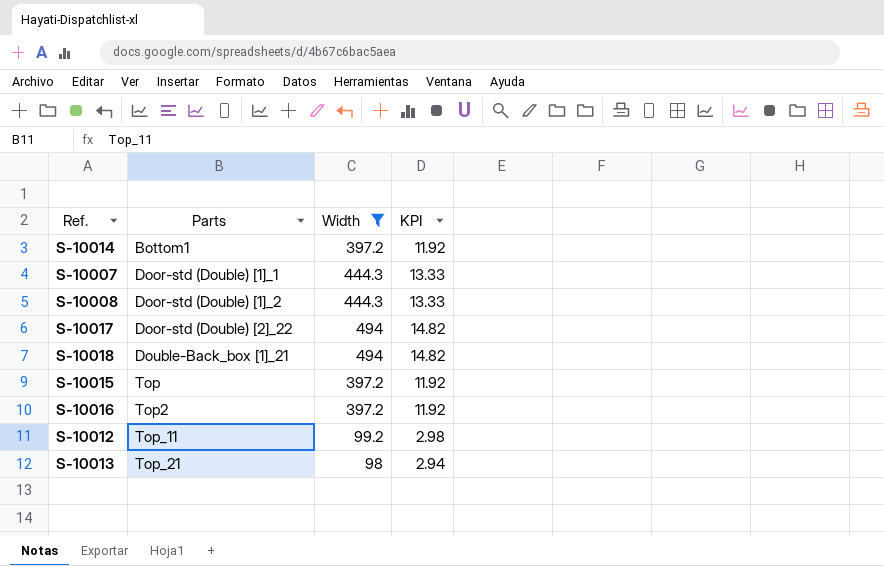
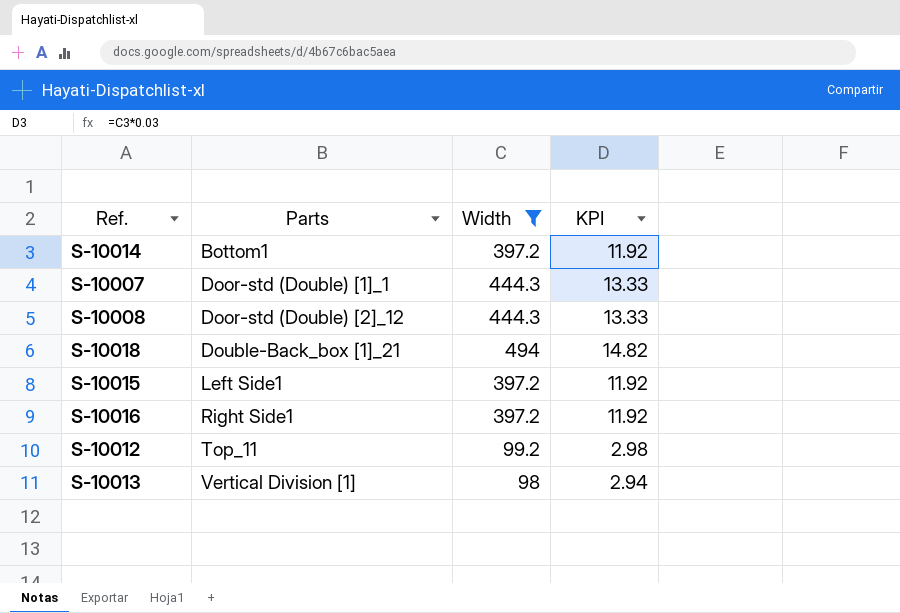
row S-10017: Door-std (Double) [2]_22 | 494 | 14.82 -> none
S-10008 | Parts: Door-std (Double) [1]_2 -> Door-std (Double) [2]_12
S-10015 | Parts: Top -> Left Side1
S-10016 | Parts: Top2 -> Right Side1
S-10013 | Parts: Top_21 -> Vertical Division [1]

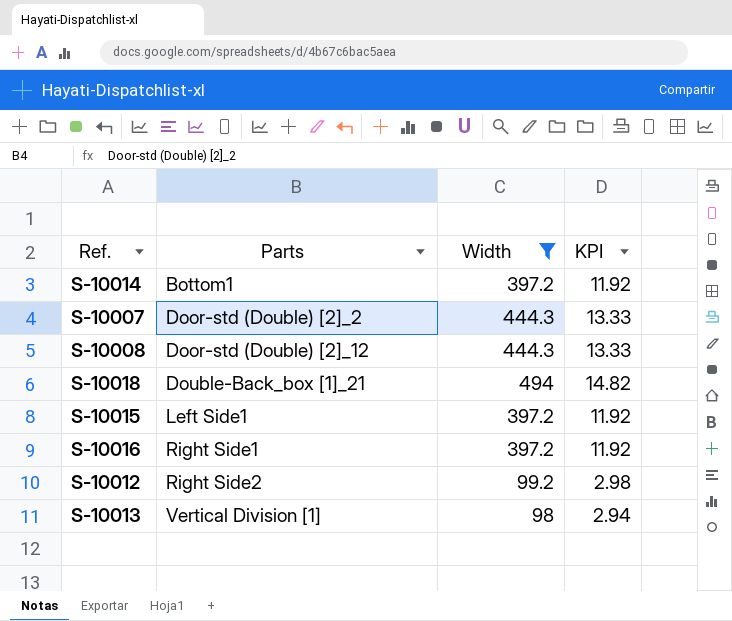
S-10007 | Parts: Door-std (Double) [1]_1 -> Door-std (Double) [2]_2
S-10012 | Parts: Top_11 -> Right Side2

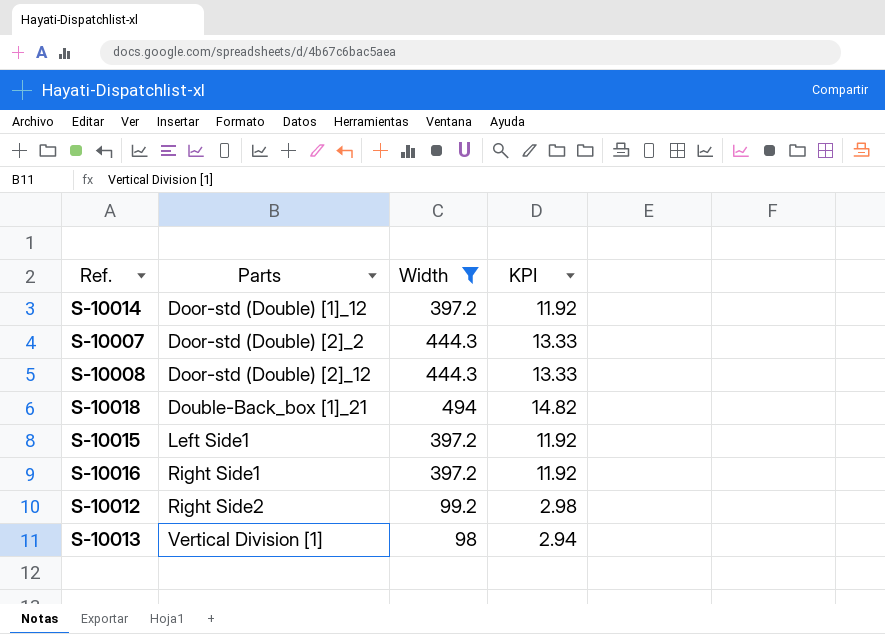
S-10014 | Parts: Bottom1 -> Door-std (Double) [1]_12

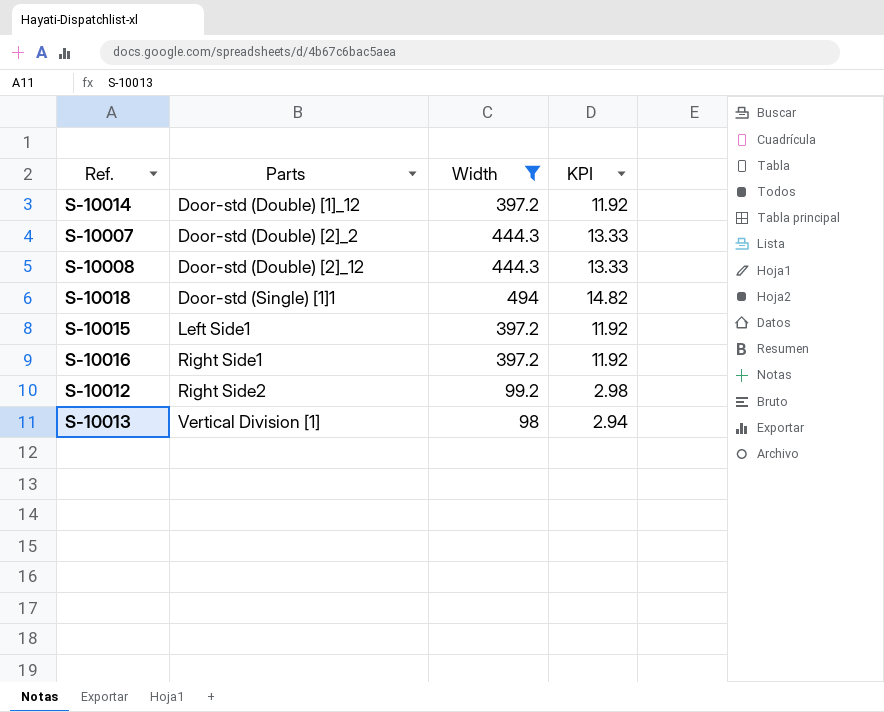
S-10018 | Parts: Double-Back_box [1]_21 -> Door-std (Single) [1]1

